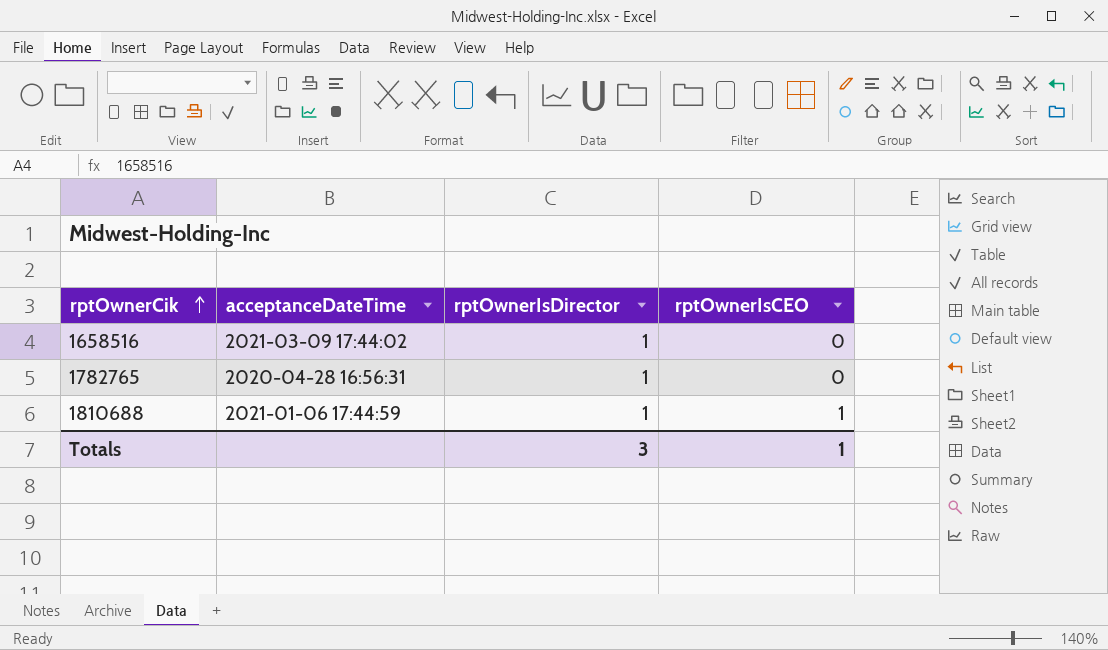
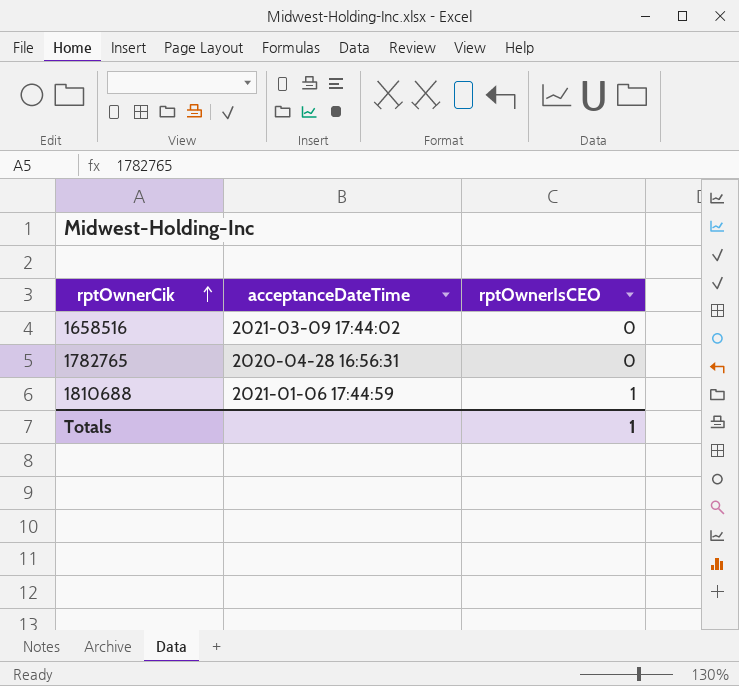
column rptOwnerIsDirector | position: 3 -> none

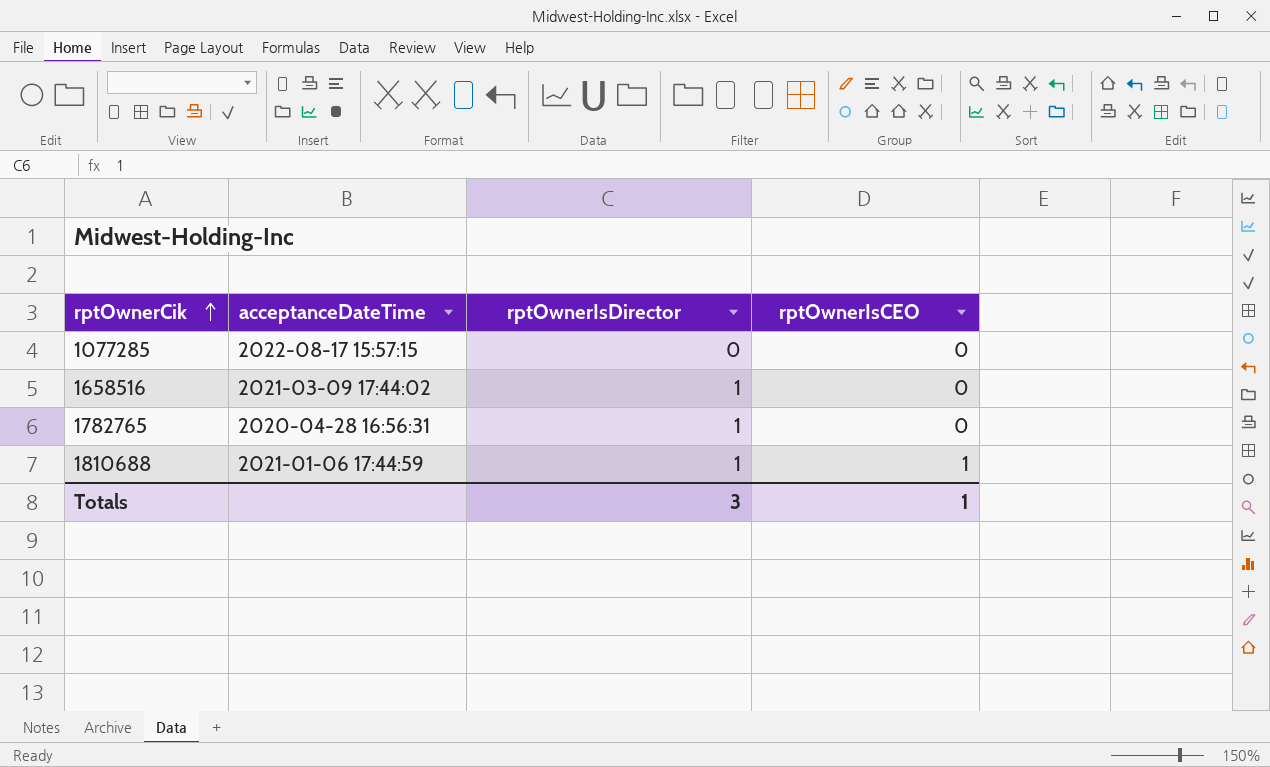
column rptOwnerIsDirector | position: none -> 3
row 1077285: none -> 2022-08-17 15:57:15 | 0 | 0

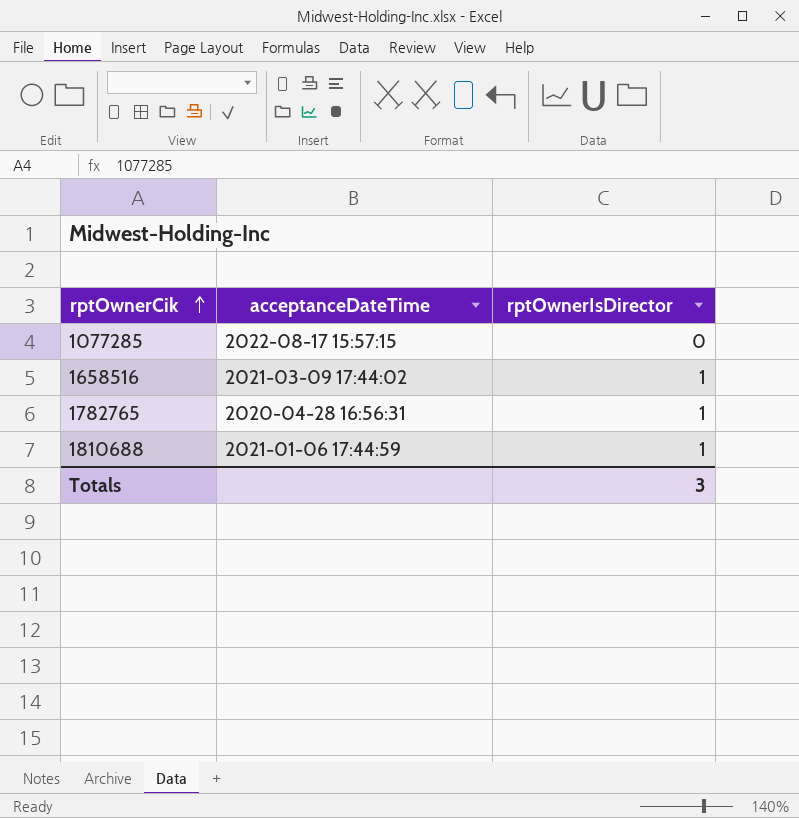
column rptOwnerIsCEO | position: 4 -> none

